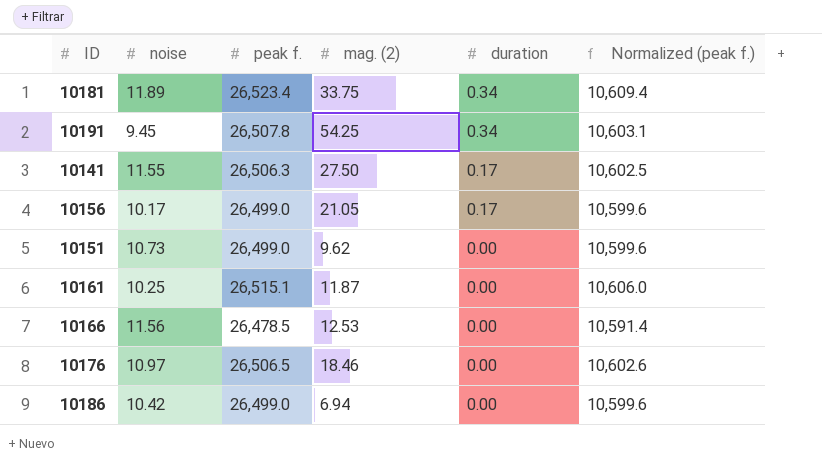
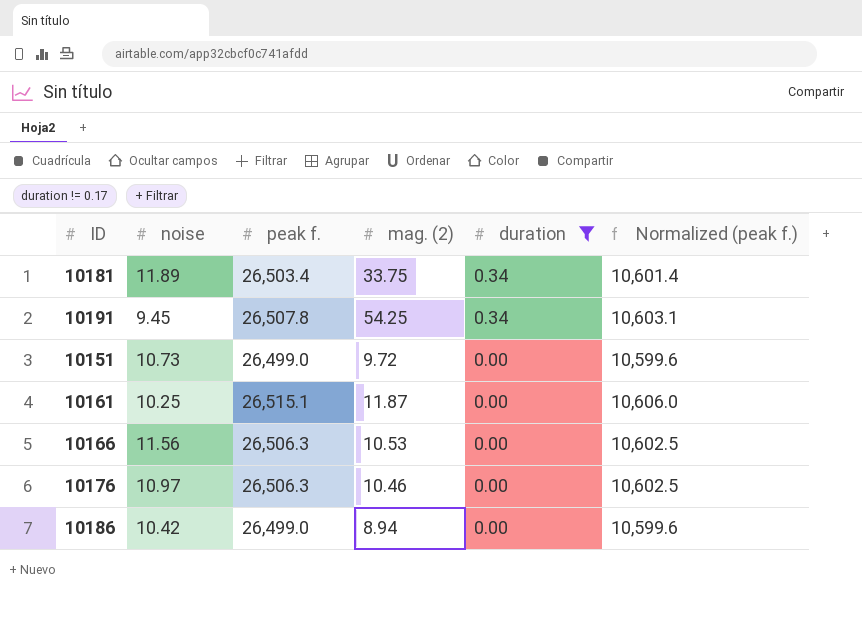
filter: none -> duration != 0.17
10181 | peak f.: 26,523.4 -> 26,503.4
10181 | Normalized (peak f.): 10,609.4 -> 10,601.4
10151 | mag. (2): 9.62 -> 9.72
10166 | peak f.: 26,478.5 -> 26,506.3
10166 | mag. (2): 12.53 -> 10.53
10166 | Normalized (peak f.): 10,591.4 -> 10,602.5
10176 | peak f.: 26,506.5 -> 26,506.3
10176 | mag. (2): 18.46 -> 10.46
10176 | Normalized (peak f.): 10,602.6 -> 10,602.5
10186 | mag. (2): 6.94 -> 8.94

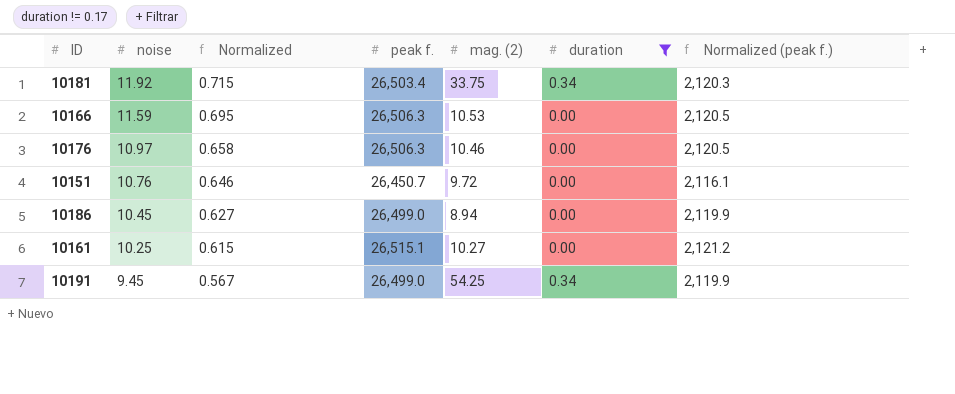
row order: duration descending -> noise descending
column Normalized | formula: none -> [noise] * 0.06
column Normalized (peak f.) | formula: [peak f.] * 0.4 -> [peak f.] * 0.08
10181 | noise: 11.89 -> 11.92
10166 | noise: 11.56 -> 11.59
10151 | noise: 10.73 -> 10.76
10151 | peak f.: 26,499.0 -> 26,450.7
10186 | noise: 10.42 -> 10.45
10161 | mag. (2): 11.87 -> 10.27
10191 | peak f.: 26,507.8 -> 26,499.0

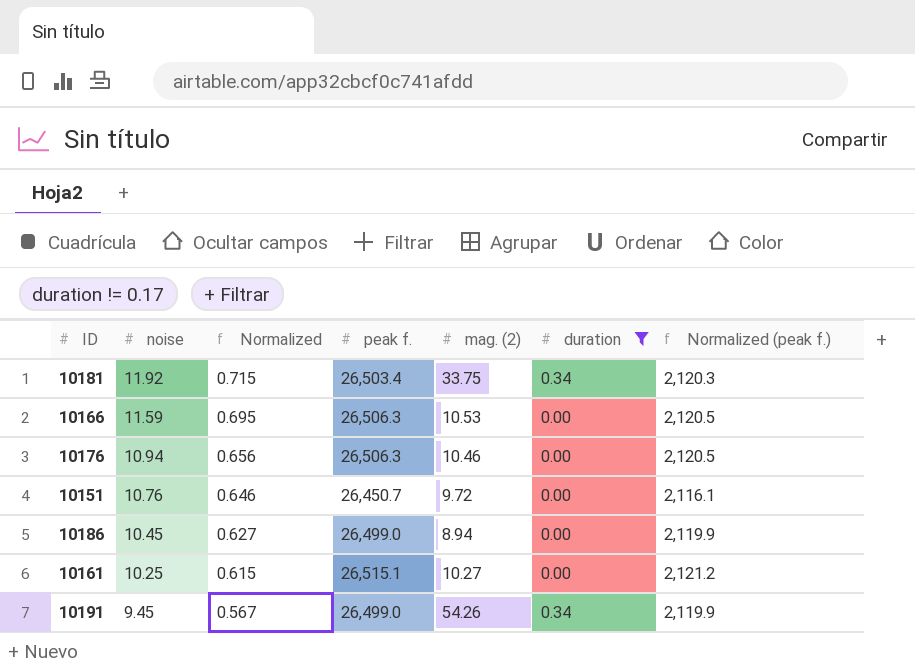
10176 | noise: 10.97 -> 10.94
10176 | Normalized: 0.658 -> 0.656
10191 | mag. (2): 54.25 -> 54.26

